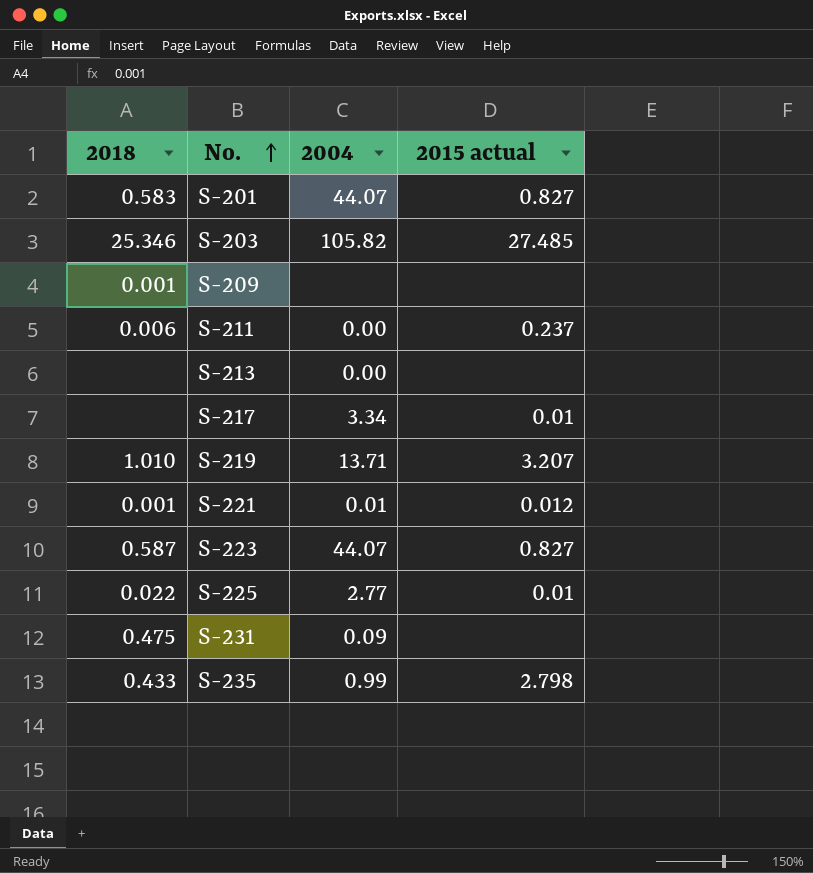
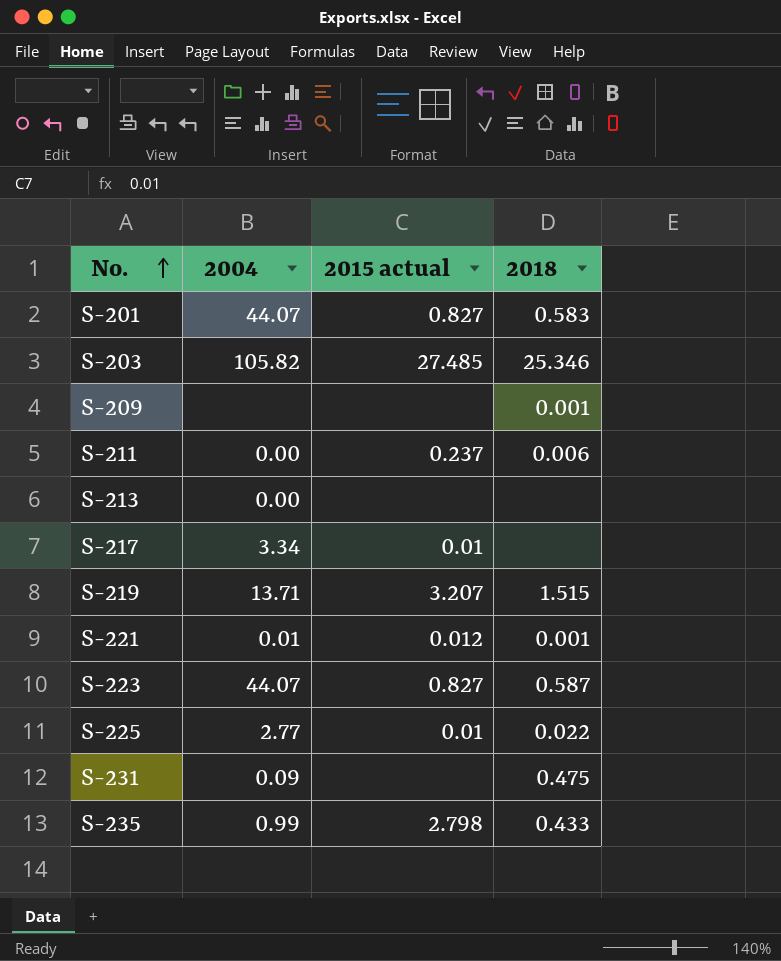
column 2018 | position: 1 -> 4
S-219 | 2018: 1.010 -> 1.515

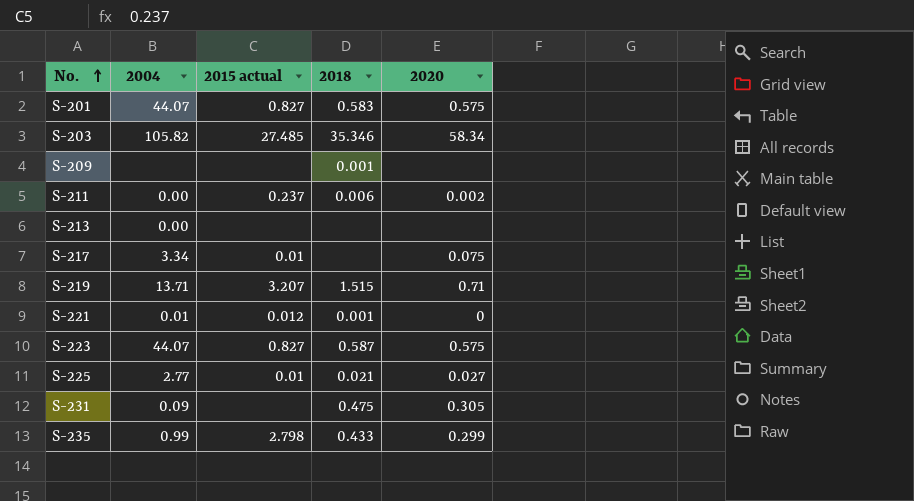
column 2020 | position: none -> 5
S-203 | 2018: 25.346 -> 35.346
S-225 | 2018: 0.022 -> 0.021

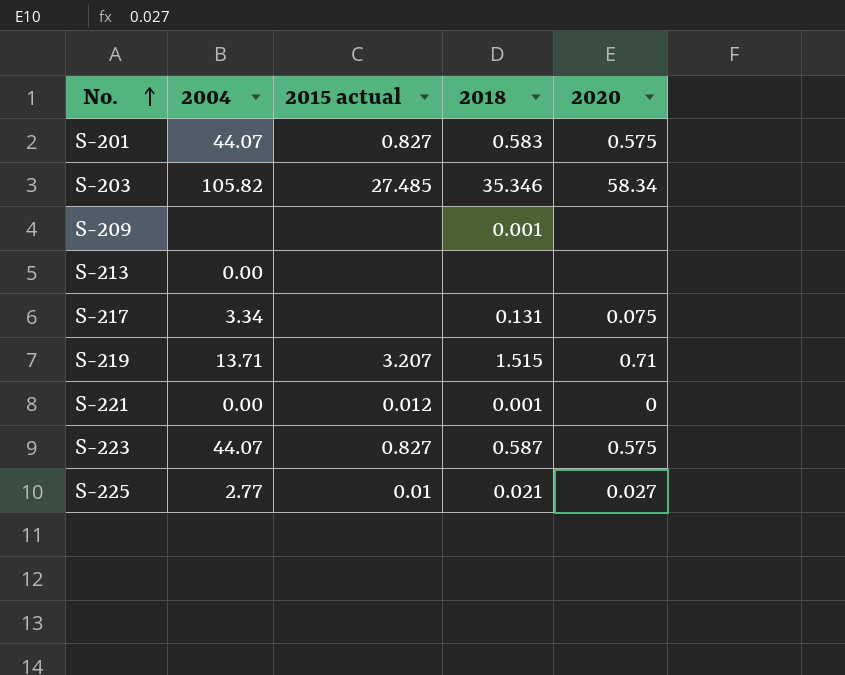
row S-211: 0.00 | 0.237 | 0.006 | 0.002 -> none
row S-231: 0.09 | none | 0.475 | 0.305 -> none
row S-235: 0.99 | 2.798 | 0.433 | 0.299 -> none
S-217 | 2015 actual: 0.01 -> none
S-217 | 2018: none -> 0.131
S-221 | 2004: 0.01 -> 0.00

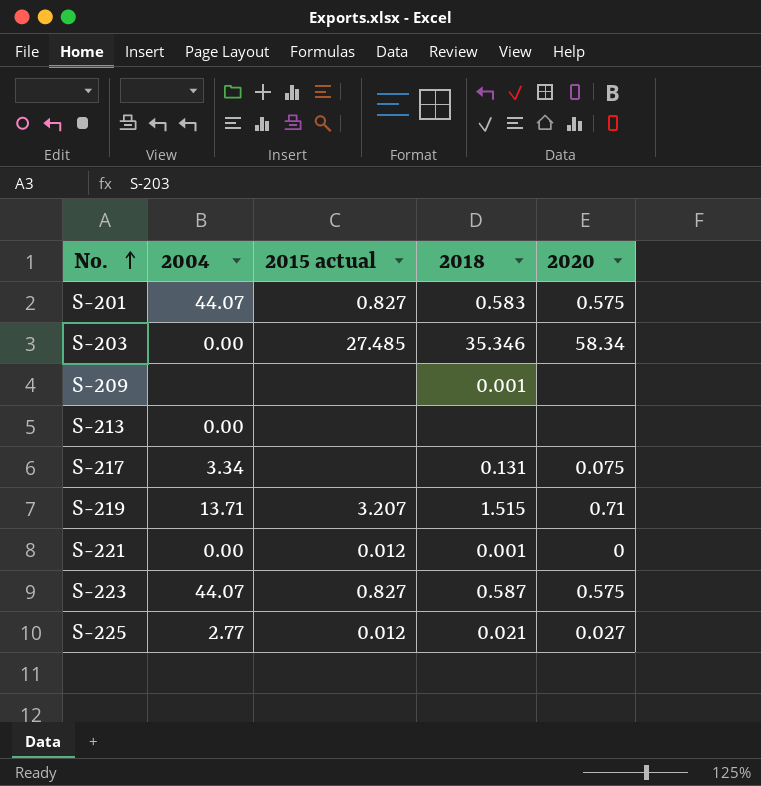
S-203 | 2004: 105.82 -> 0.00
S-225 | 2015 actual: 0.01 -> 0.012

